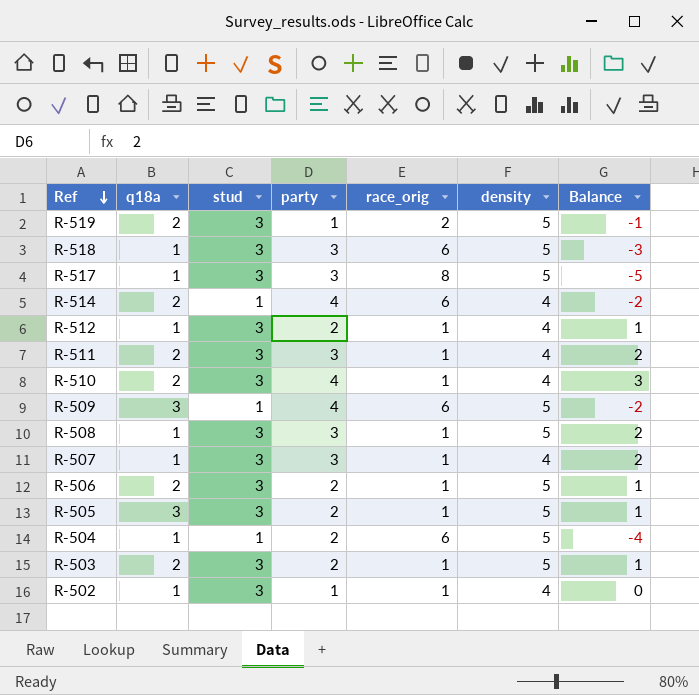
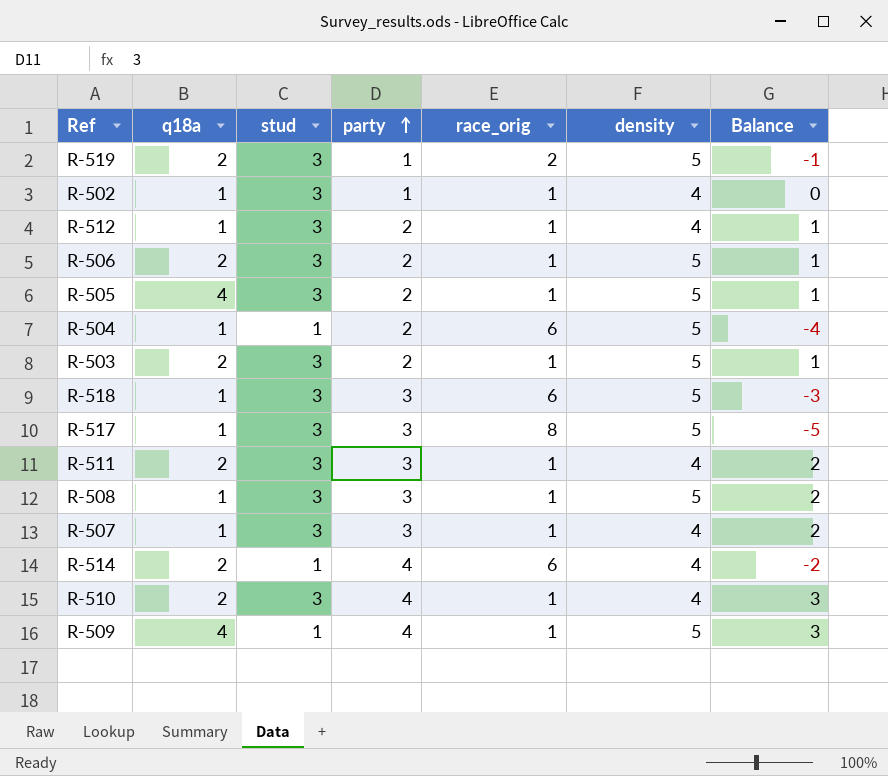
row order: Ref descending -> party ascending
R-505 | q18a: 3 -> 4
R-509 | q18a: 3 -> 4
R-509 | race_orig: 6 -> 1
R-509 | Balance: -2 -> 3

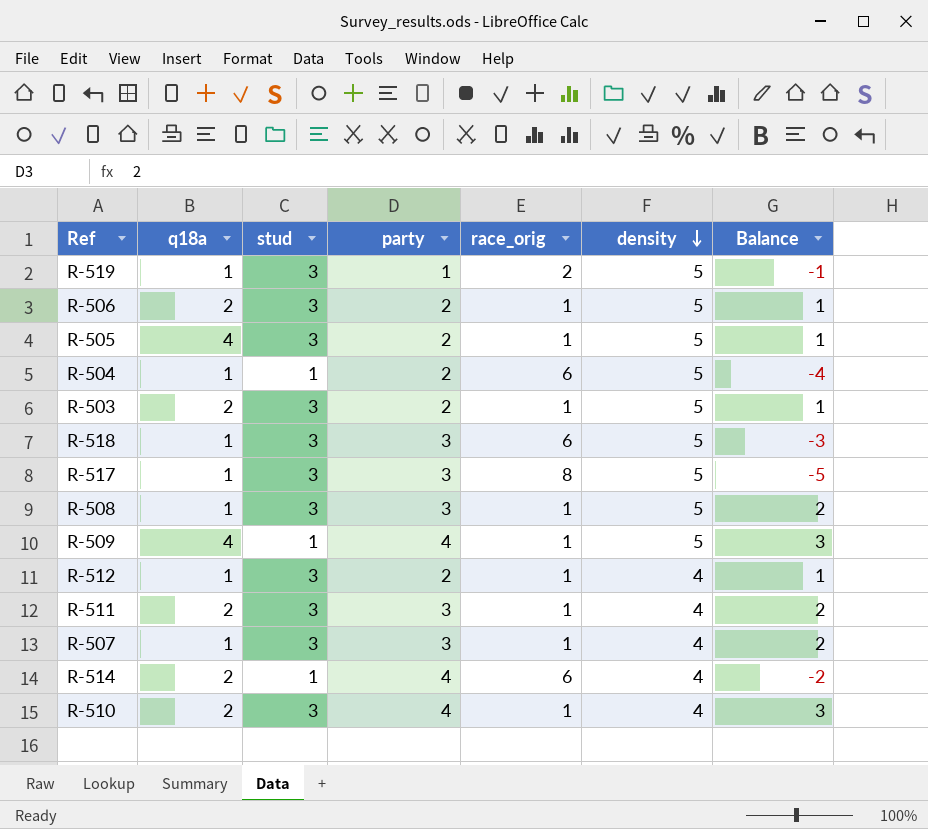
row order: party ascending -> density descending
row R-502: 1 | 3 | 1 | 1 | 4 | 0 -> none
R-519 | q18a: 2 -> 1

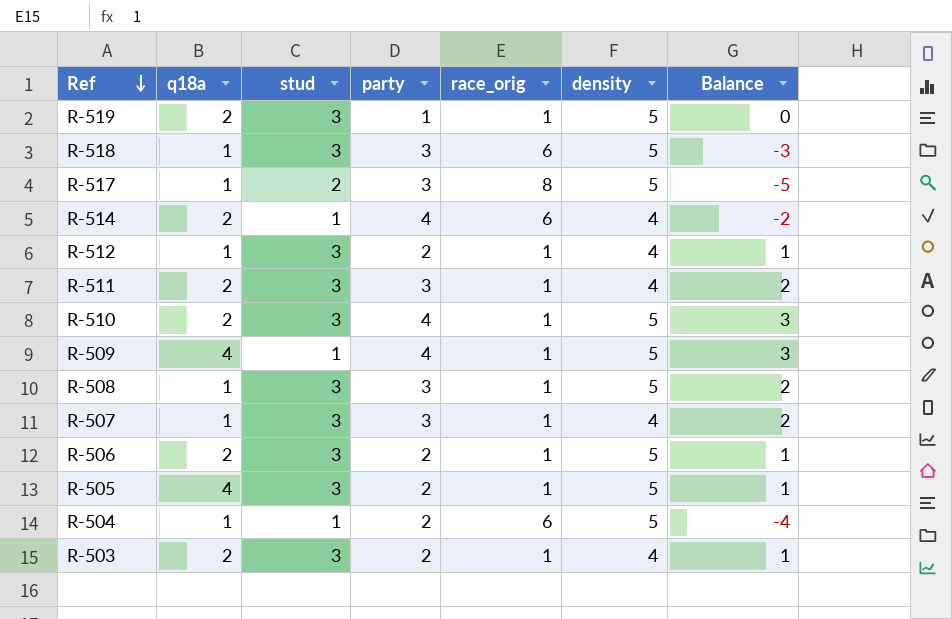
row order: density descending -> Ref descending
R-519 | q18a: 1 -> 2
R-519 | race_orig: 2 -> 1
R-519 | Balance: -1 -> 0
R-517 | stud: 3 -> 2
R-510 | density: 4 -> 5
R-503 | density: 5 -> 4

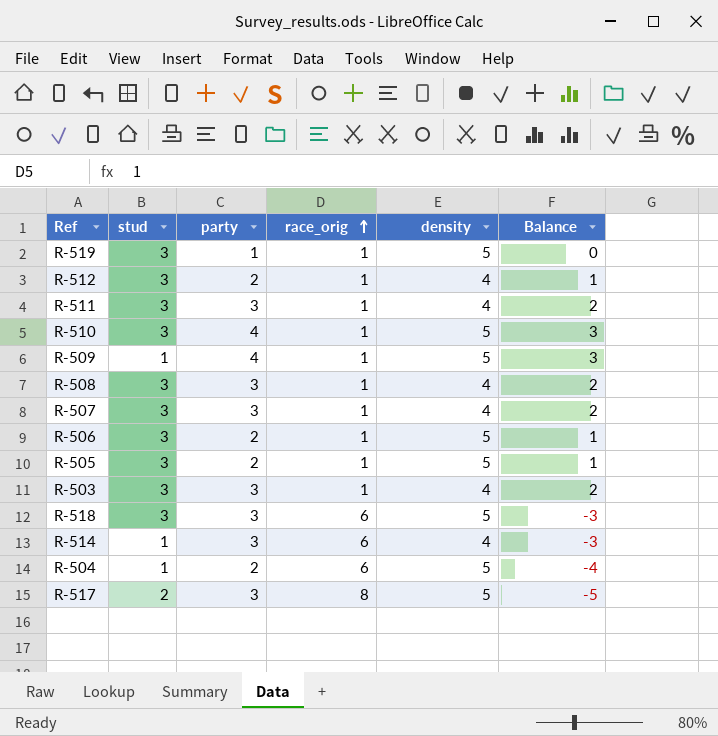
row order: Ref descending -> race_orig ascending
column q18a | position: 2 -> none
R-508 | density: 5 -> 4
R-503 | party: 2 -> 3
R-503 | Balance: 1 -> 2
R-514 | party: 4 -> 3
R-514 | Balance: -2 -> -3

